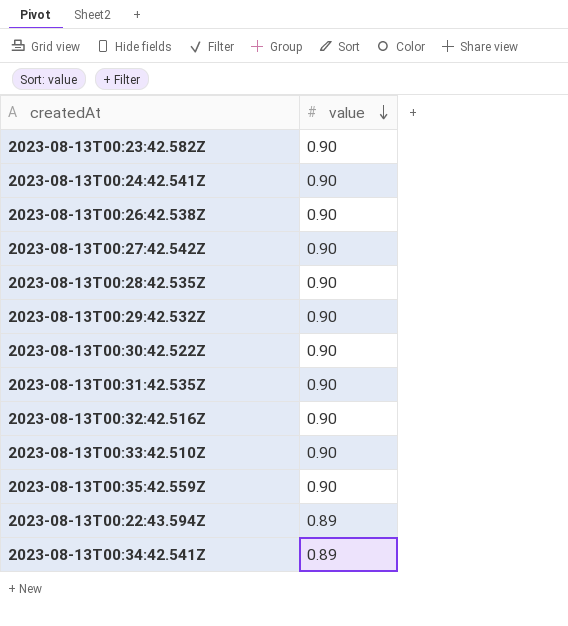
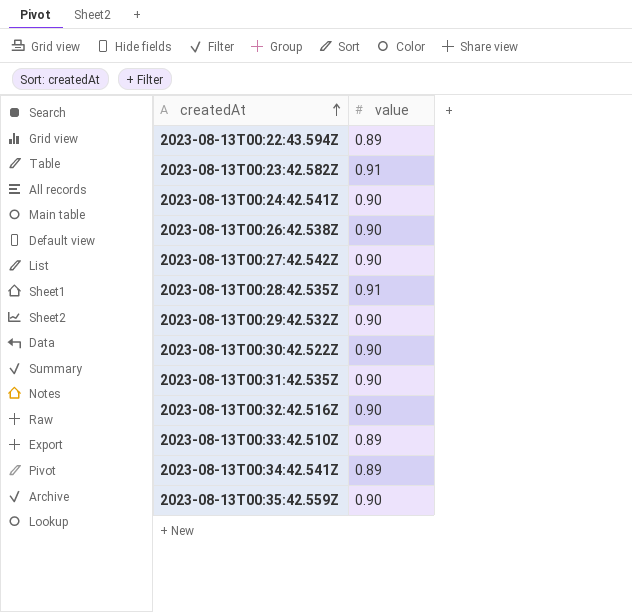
row order: value descending -> createdAt ascending
2023-08-13T00:23:42.582Z | value: 0.90 -> 0.91
2023-08-13T00:28:42.535Z | value: 0.90 -> 0.91
2023-08-13T00:33:42.510Z | value: 0.90 -> 0.89

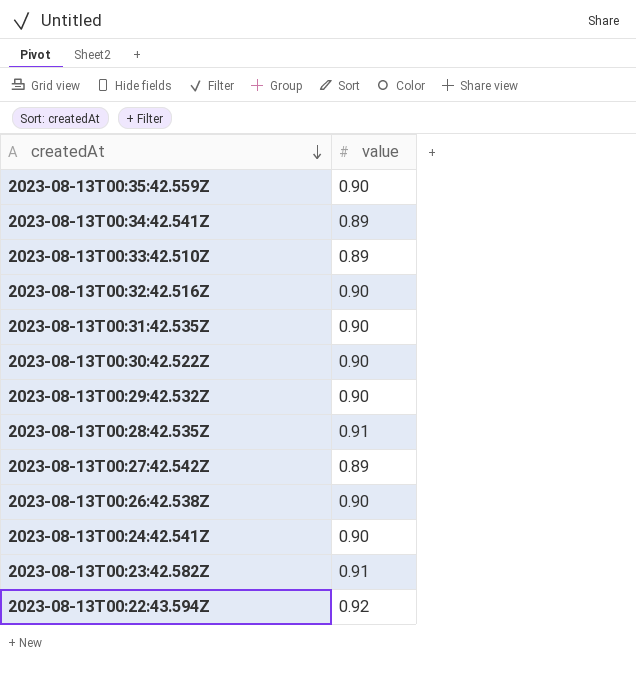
row order: createdAt ascending -> createdAt descending
2023-08-13T00:27:42.542Z | value: 0.90 -> 0.89
2023-08-13T00:22:43.594Z | value: 0.89 -> 0.92

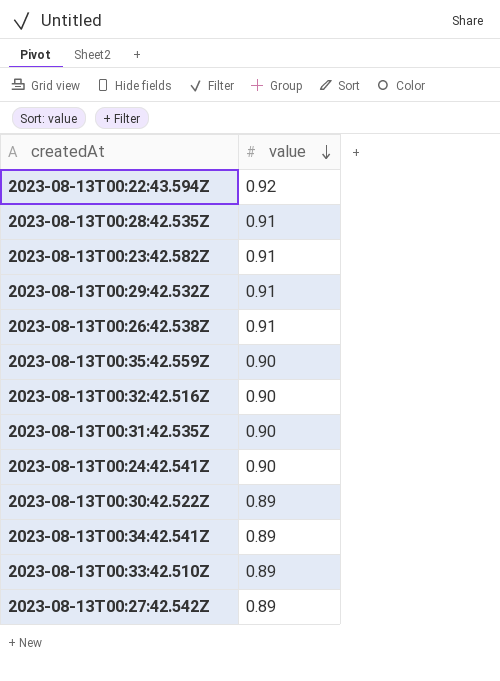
row order: createdAt descending -> value descending
2023-08-13T00:29:42.532Z | value: 0.90 -> 0.91
2023-08-13T00:26:42.538Z | value: 0.90 -> 0.91
2023-08-13T00:30:42.522Z | value: 0.90 -> 0.89

